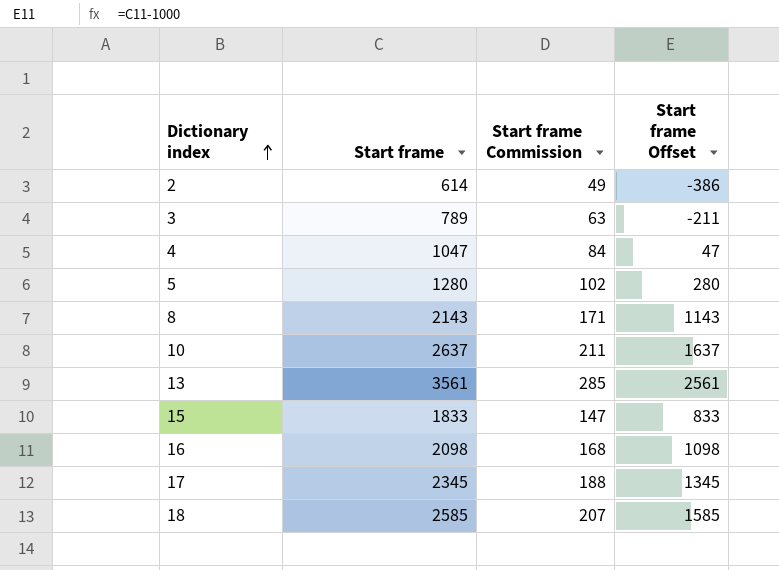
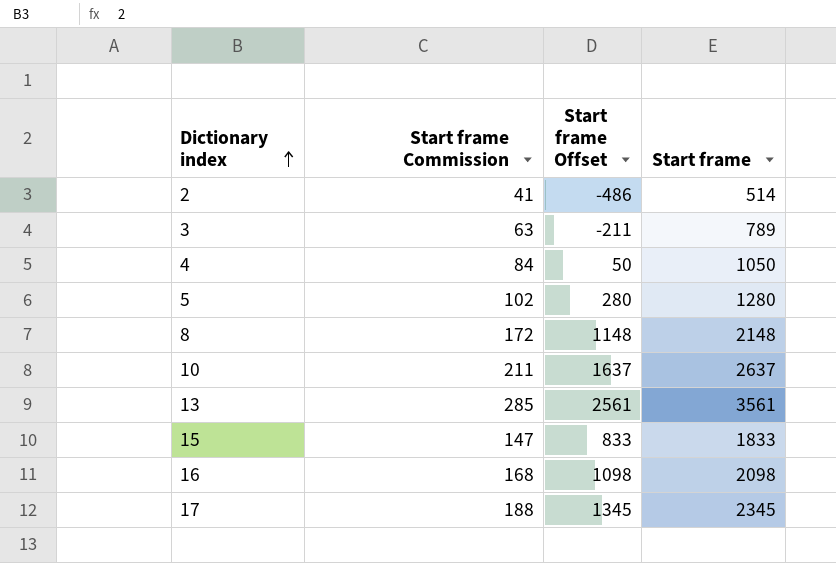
column Start frame | position: 2 -> 4
row 18: 2585 | 207 | 1585 -> none
2 | Start frame Commission: 49 -> 41
2 | Start frame Offset: -386 -> -486
2 | Start frame: 614 -> 514
4 | Start frame Offset: 47 -> 50
4 | Start frame: 1047 -> 1050
8 | Start frame Commission: 171 -> 172
8 | Start frame Offset: 1143 -> 1148
8 | Start frame: 2143 -> 2148

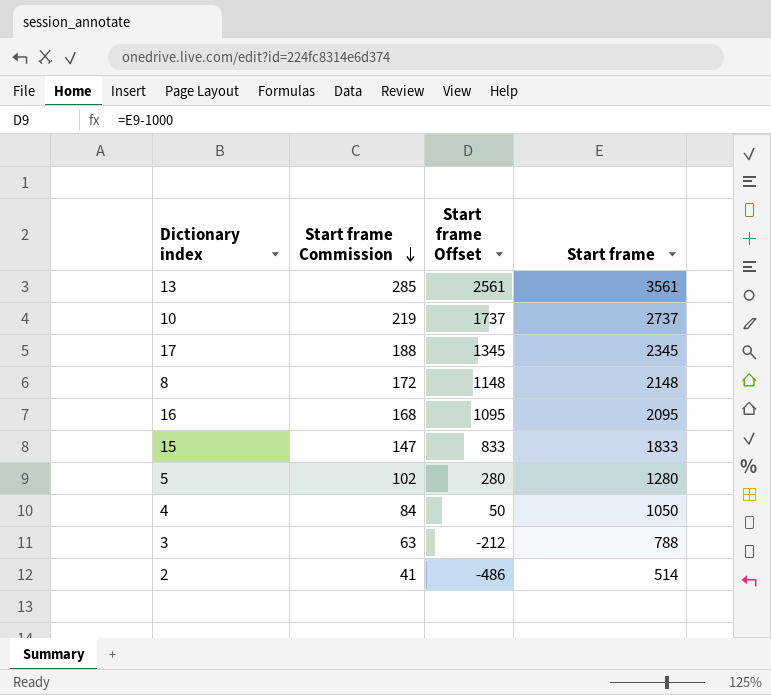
row order: Dictionary index ascending -> Start frame Commission descending
10 | Start frame Commission: 211 -> 219
10 | Start frame Offset: 1637 -> 1737
10 | Start frame: 2637 -> 2737
16 | Start frame Offset: 1098 -> 1095
16 | Start frame: 2098 -> 2095
3 | Start frame Offset: -211 -> -212
3 | Start frame: 789 -> 788

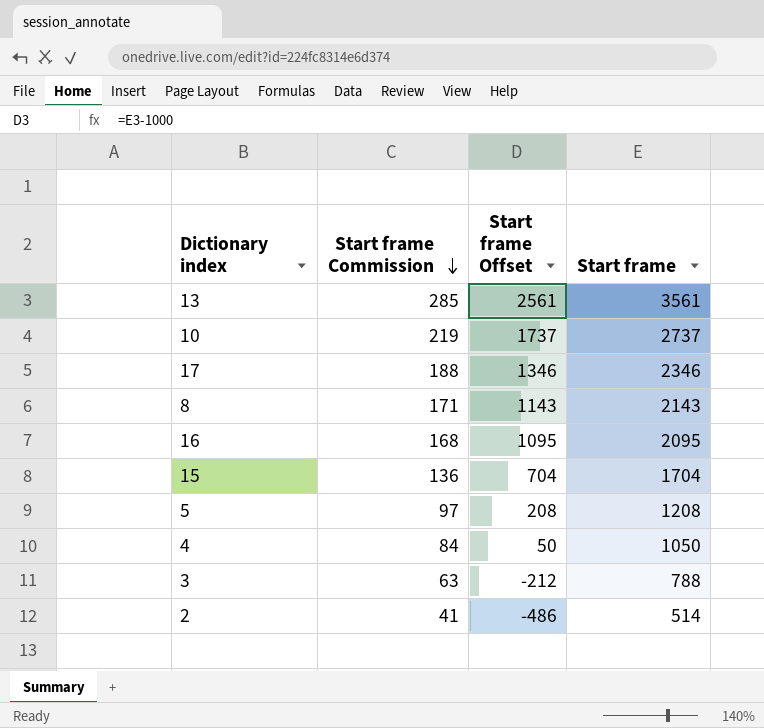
17 | Start frame Offset: 1345 -> 1346
17 | Start frame: 2345 -> 2346
8 | Start frame Commission: 172 -> 171
8 | Start frame Offset: 1148 -> 1143
8 | Start frame: 2148 -> 2143
15 | Start frame Commission: 147 -> 136
15 | Start frame Offset: 833 -> 704
15 | Start frame: 1833 -> 1704
5 | Start frame Commission: 102 -> 97
5 | Start frame Offset: 280 -> 208
5 | Start frame: 1280 -> 1208

